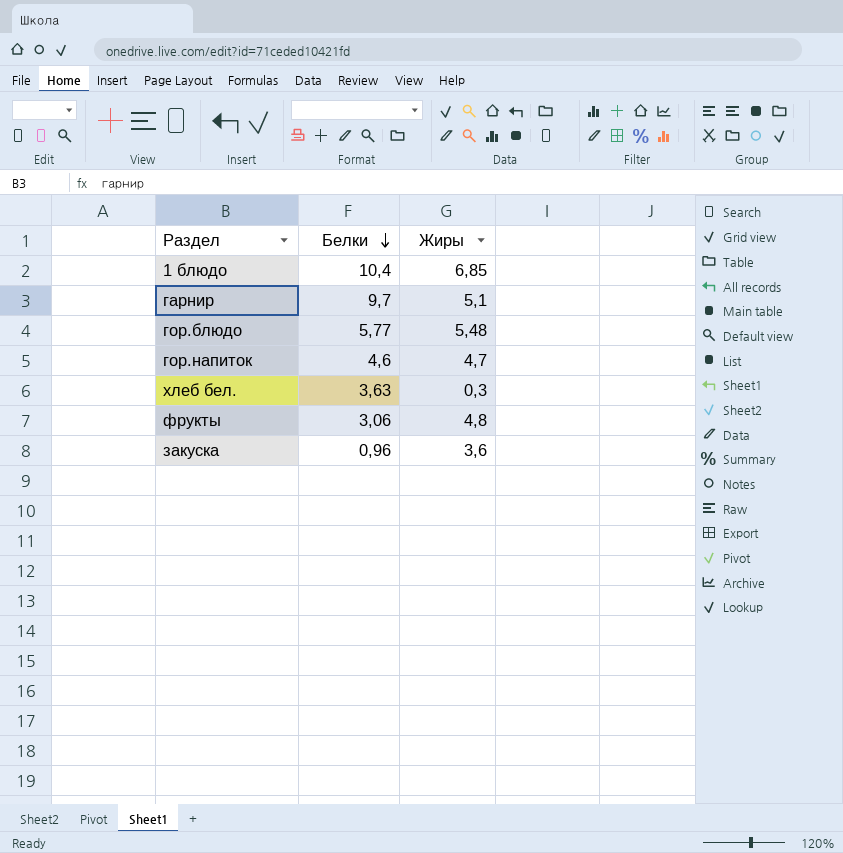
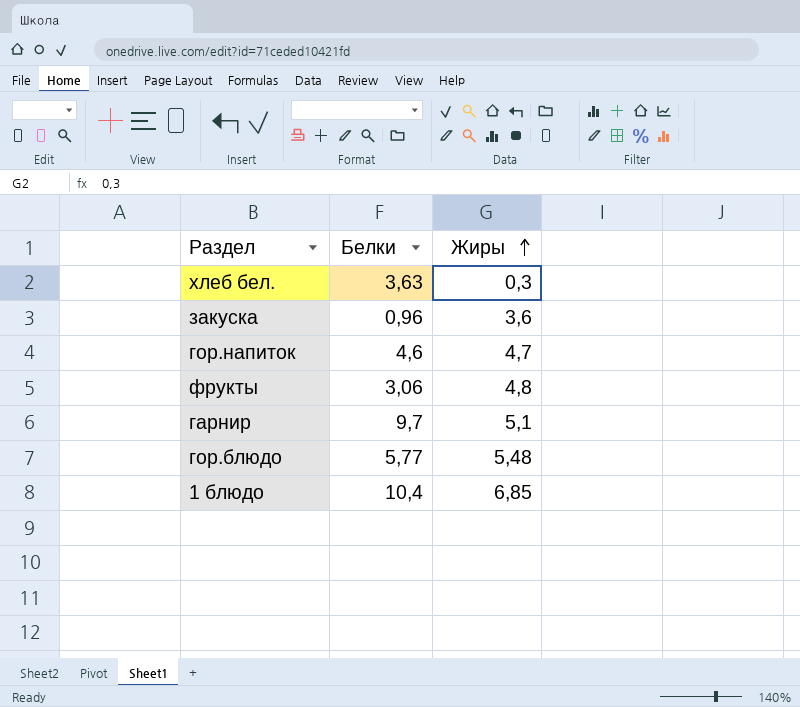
row order: Белки descending -> Жиры ascending

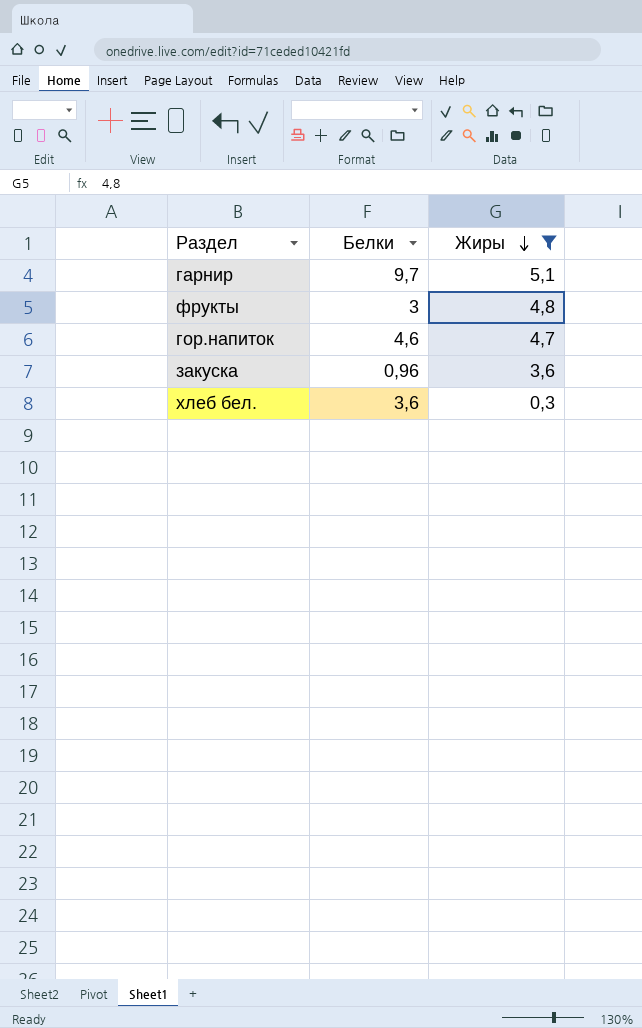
filter: none -> Жиры <= 5,1
row order: Жиры ascending -> Жиры descending
фрукты | Белки: 3,06 -> 3
хлеб бел. | Белки: 3,63 -> 3,6

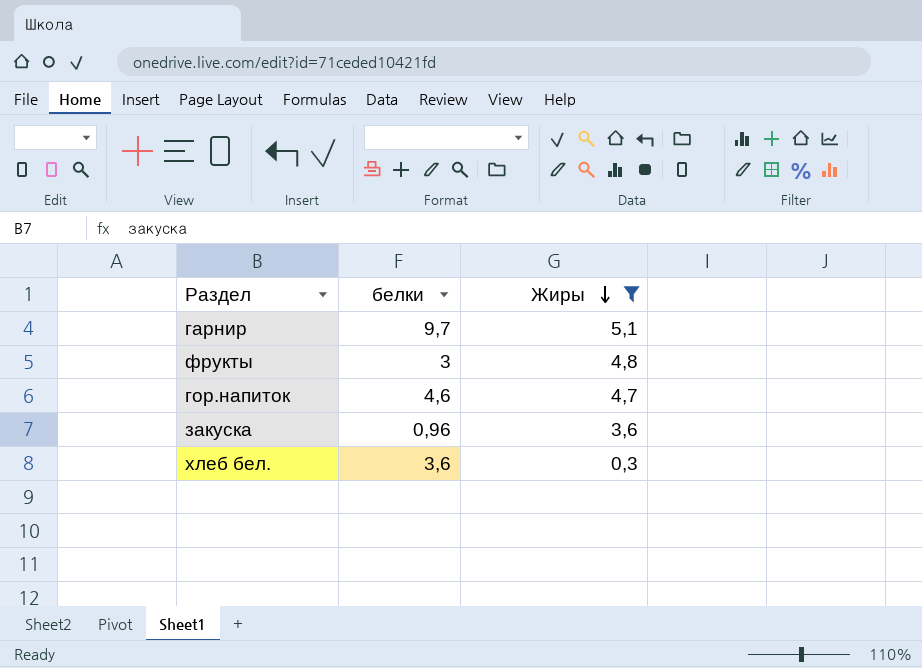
column name: Белки -> белки

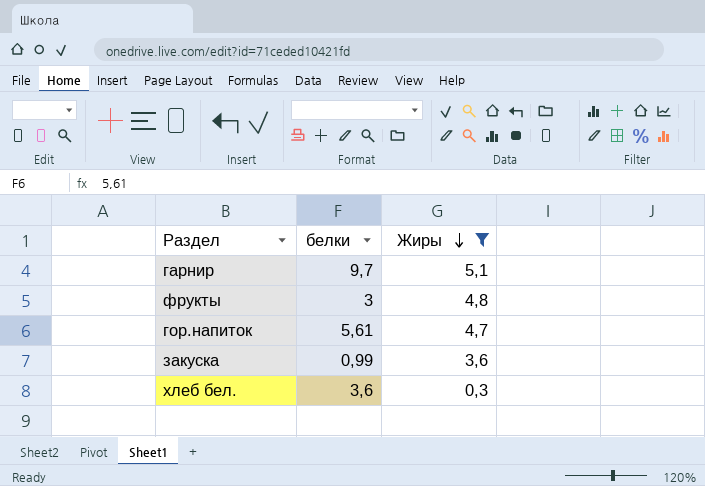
гор.напиток | белки: 4,6 -> 5,61
закуска | белки: 0,96 -> 0,99

